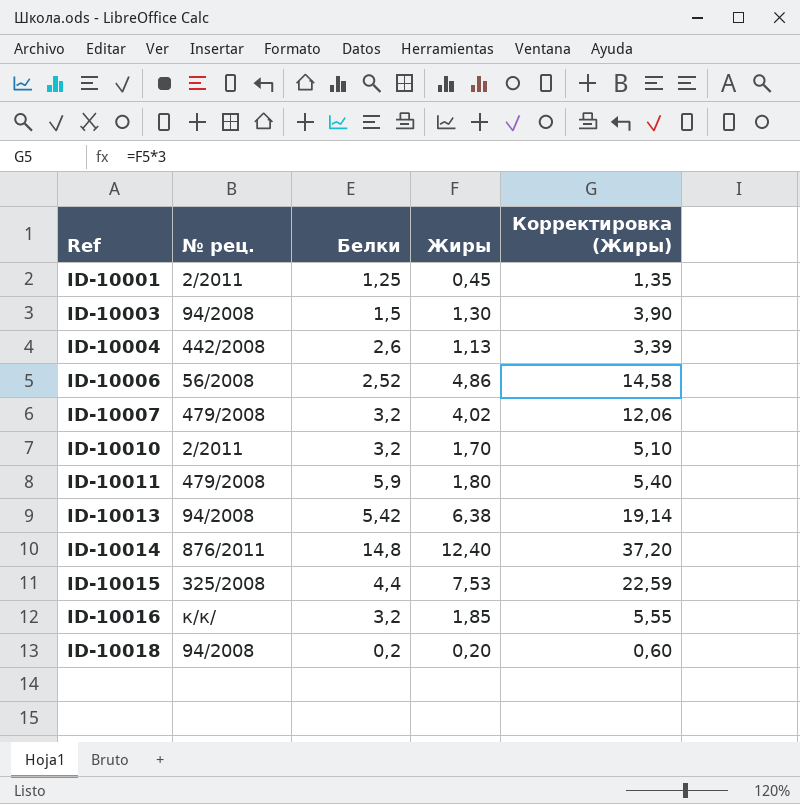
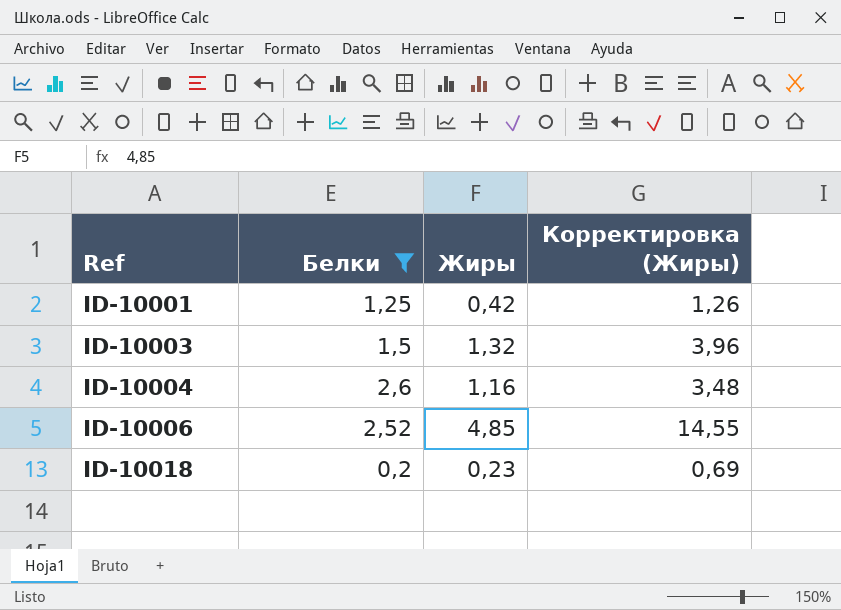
filter: none -> Белки <= 2,6
column № рец. | position: 2 -> none
ID-10001 | Жиры: 0,45 -> 0,42
ID-10001 | Корректировка (Жиры): 1,35 -> 1,26
ID-10003 | Жиры: 1,30 -> 1,32
ID-10003 | Корректировка (Жиры): 3,90 -> 3,96
ID-10004 | Жиры: 1,13 -> 1,16
ID-10004 | Корректировка (Жиры): 3,39 -> 3,48
ID-10006 | Жиры: 4,86 -> 4,85
ID-10006 | Корректировка (Жиры): 14,58 -> 14,55
ID-10018 | Жиры: 0,20 -> 0,23
ID-10018 | Корректировка (Жиры): 0,60 -> 0,69

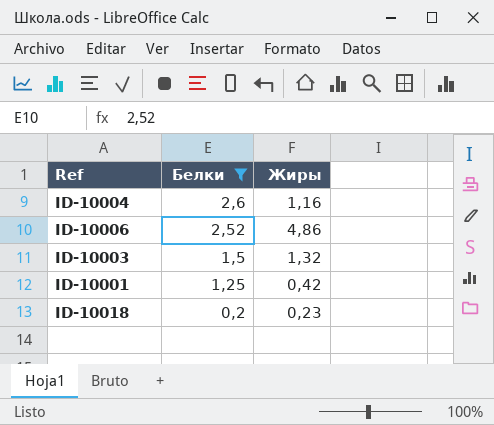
row order: Ref ascending -> Белки descending
column Корректировка (Жиры) | formula: [Жиры] * 3 -> none
ID-10006 | Жиры: 4,85 -> 4,86

